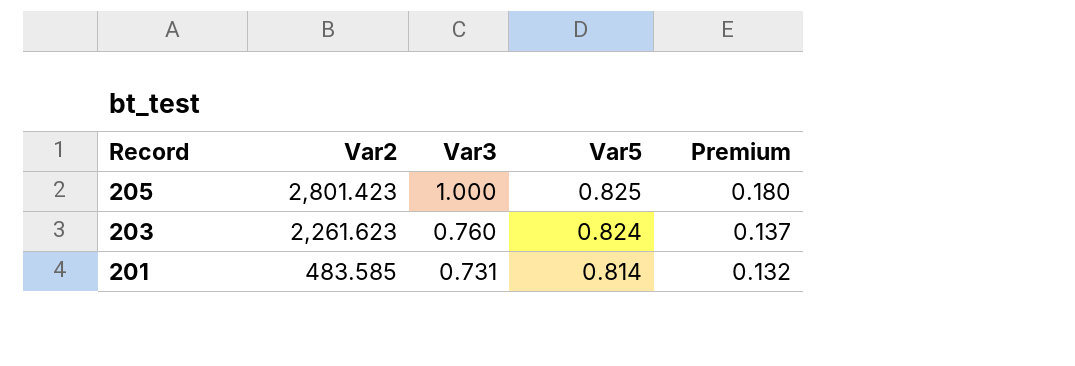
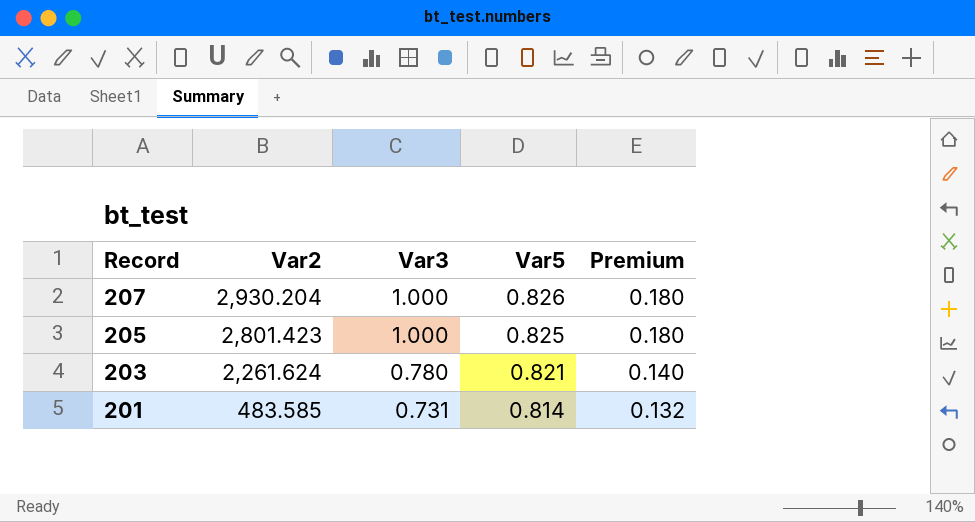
row 207: none -> 2,930.204 | 1.000 | 0.826 | 0.180
203 | Var2: 2,261.623 -> 2,261.624
203 | Var3: 0.760 -> 0.780
203 | Var5: 0.824 -> 0.821
203 | Premium: 0.137 -> 0.140

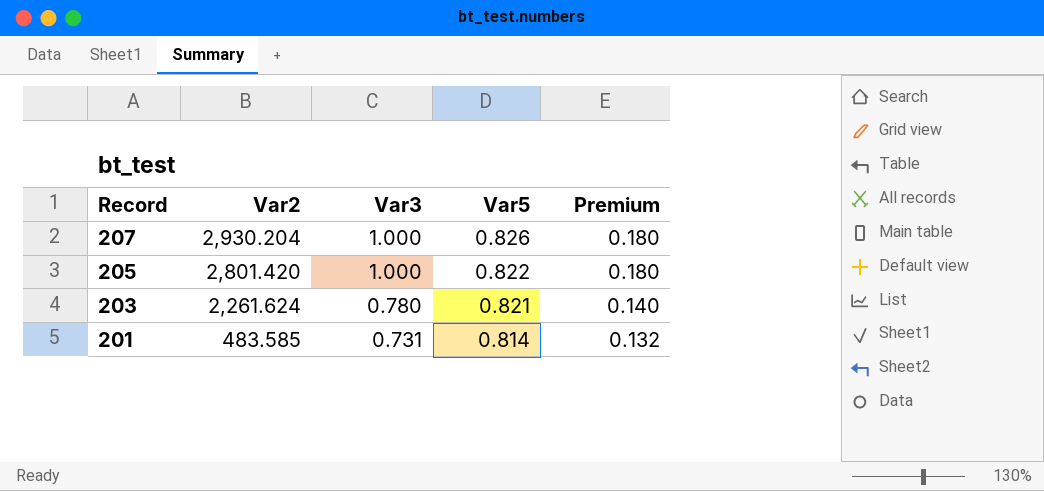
205 | Var2: 2,801.423 -> 2,801.420
205 | Var5: 0.825 -> 0.822

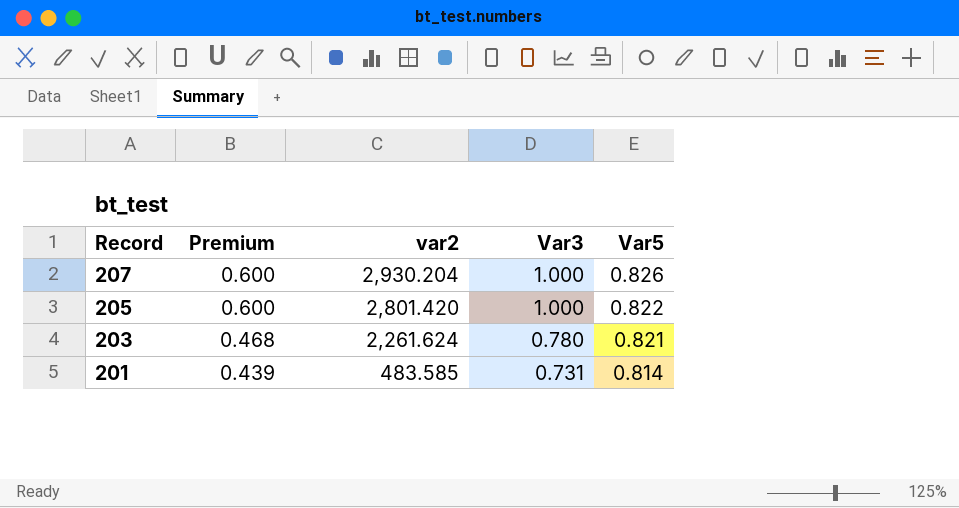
column Premium | formula: [Var3] * 0.18 -> [Var3] * 0.6
column Premium | position: 5 -> 2
column name: Var2 -> var2

